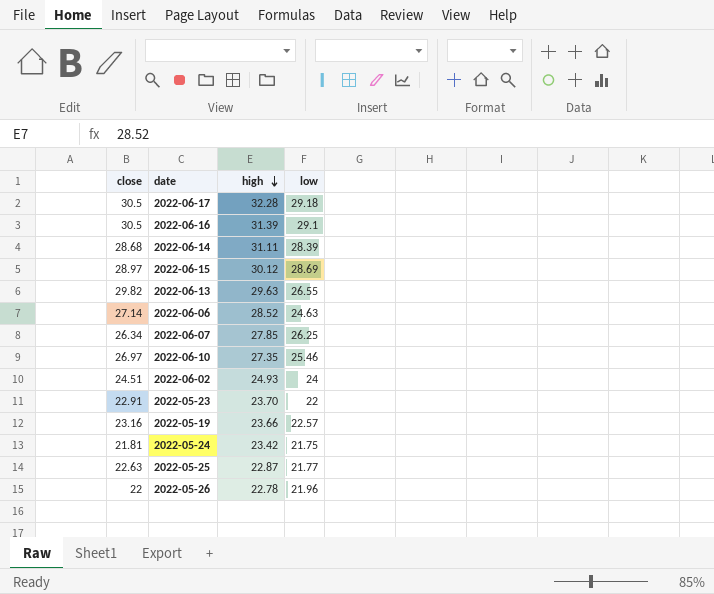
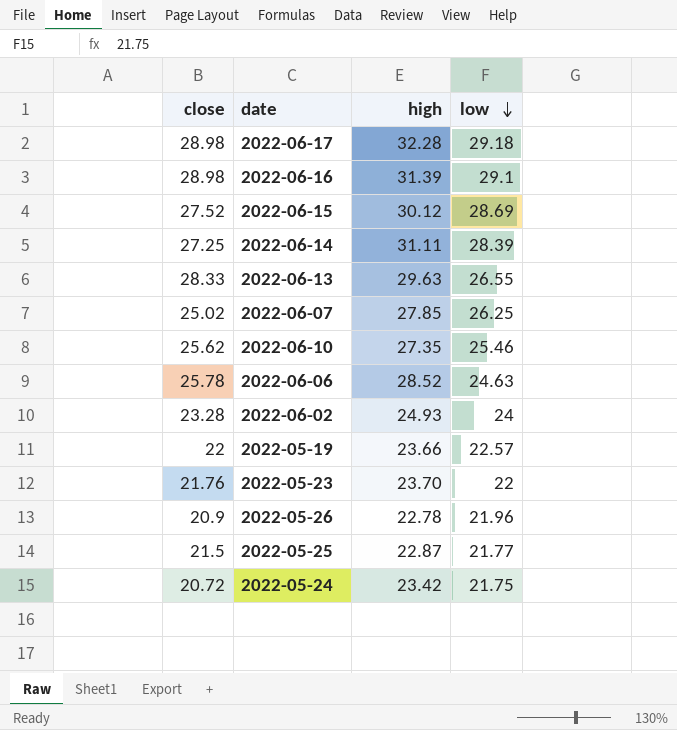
row order: high descending -> low descending
2022-06-17 | close: 30.5 -> 28.98
2022-06-16 | close: 30.5 -> 28.98
2022-06-15 | close: 28.97 -> 27.52
2022-06-14 | close: 28.68 -> 27.25
2022-06-13 | close: 29.82 -> 28.33
2022-06-07 | close: 26.34 -> 25.02
2022-06-10 | close: 26.97 -> 25.62
2022-06-06 | close: 27.14 -> 25.78
2022-06-02 | close: 24.51 -> 23.28
2022-05-19 | close: 23.16 -> 22
2022-05-23 | close: 22.91 -> 21.76
2022-05-26 | close: 22 -> 20.9
2022-05-25 | close: 22.63 -> 21.5
2022-05-24 | close: 21.81 -> 20.72

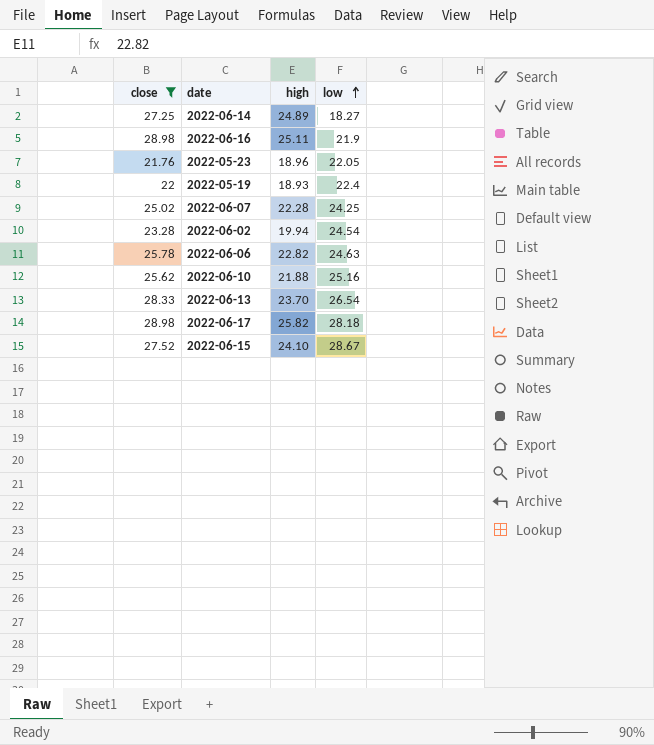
filter: none -> close >= 21.76
row order: low descending -> low ascending
2022-06-14 | high: 31.11 -> 24.89
2022-06-14 | low: 28.39 -> 18.27
2022-06-16 | high: 31.39 -> 25.11
2022-06-16 | low: 29.1 -> 21.9
2022-05-23 | high: 23.70 -> 18.96
2022-05-23 | low: 22 -> 22.05
2022-05-19 | high: 23.66 -> 18.93
2022-05-19 | low: 22.57 -> 22.4
2022-06-07 | high: 27.85 -> 22.28
2022-06-07 | low: 26.25 -> 24.25
2022-06-02 | high: 24.93 -> 19.94
2022-06-02 | low: 24 -> 24.54
2022-06-06 | high: 28.52 -> 22.82
2022-06-10 | high: 27.35 -> 21.88
2022-06-10 | low: 25.46 -> 25.16
2022-06-13 | high: 29.63 -> 23.70
2022-06-13 | low: 26.55 -> 26.54
2022-06-17 | high: 32.28 -> 25.82
2022-06-17 | low: 29.18 -> 28.18
2022-06-15 | high: 30.12 -> 24.10
2022-06-15 | low: 28.69 -> 28.67

